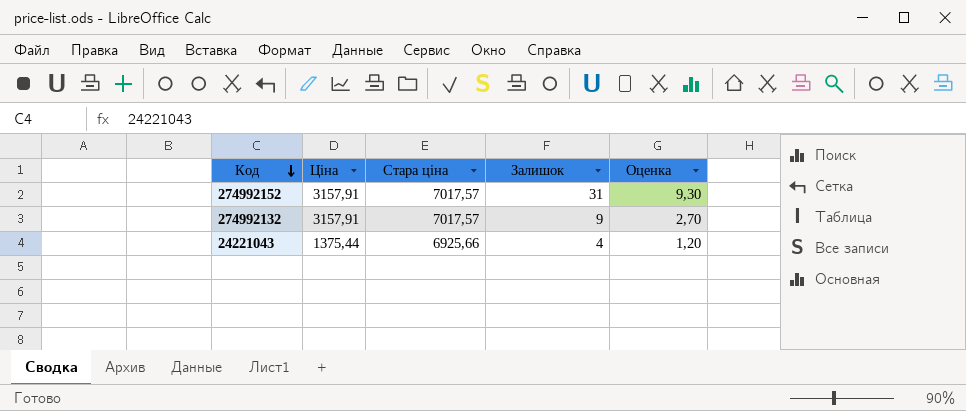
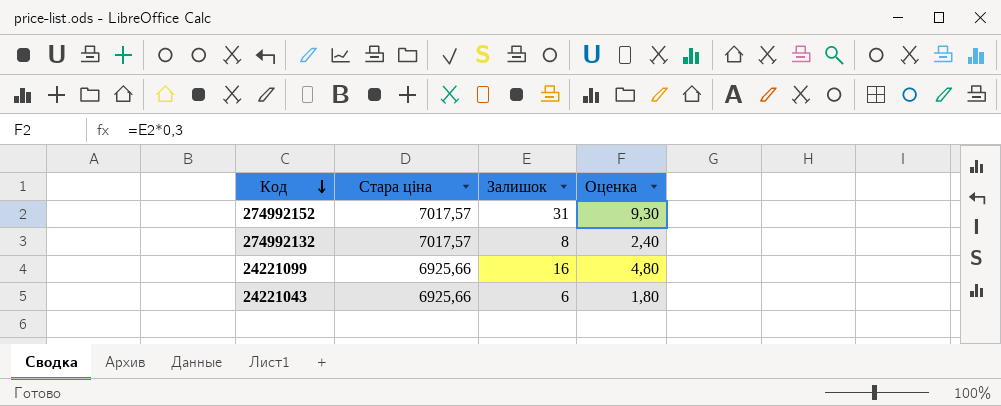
column Ціна | position: 2 -> none
274992132 | Залишок: 9 -> 8
274992132 | Оценка: 2,70 -> 2,40
row 24221099: none -> 6925,66 | 16 | 4,80
24221043 | Залишок: 4 -> 6
24221043 | Оценка: 1,20 -> 1,80

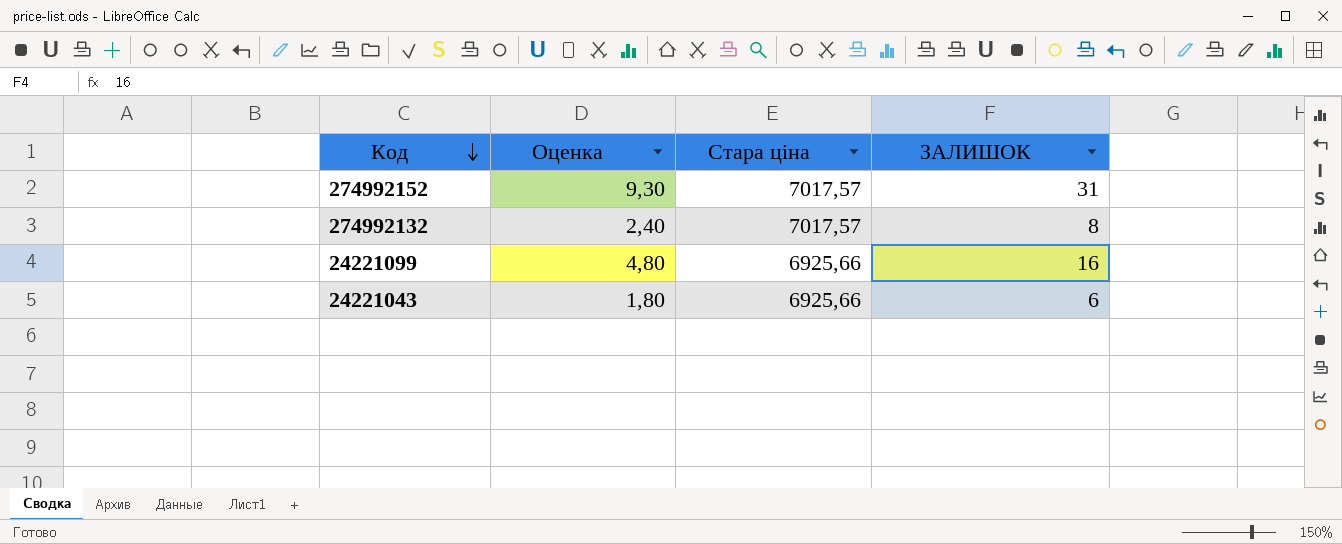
column Оценка | position: 4 -> 2
column name: Залишок -> ЗАЛИШОК

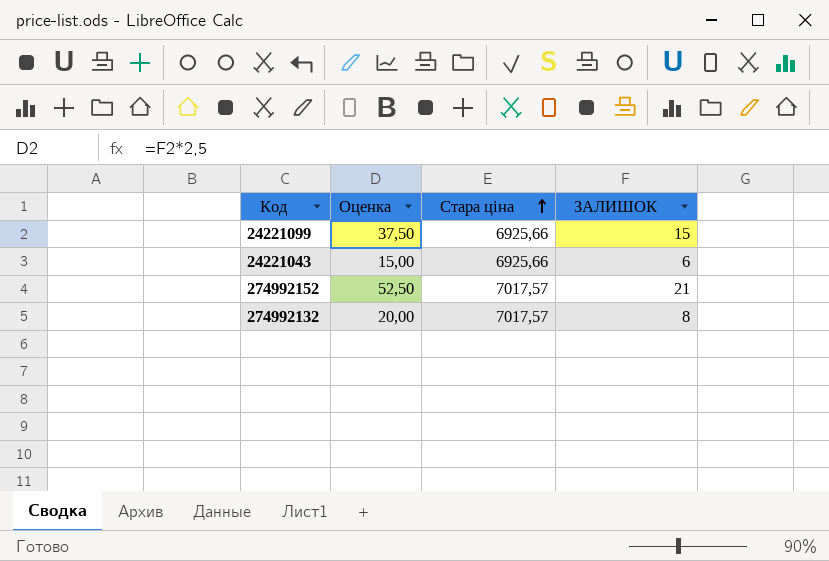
row order: Код descending -> Стара ціна ascending
column Оценка | formula: [ЗАЛИШОК] * 0,3 -> [ЗАЛИШОК] * 2,5
24221099 | ЗАЛИШОК: 16 -> 15
274992152 | ЗАЛИШОК: 31 -> 21

